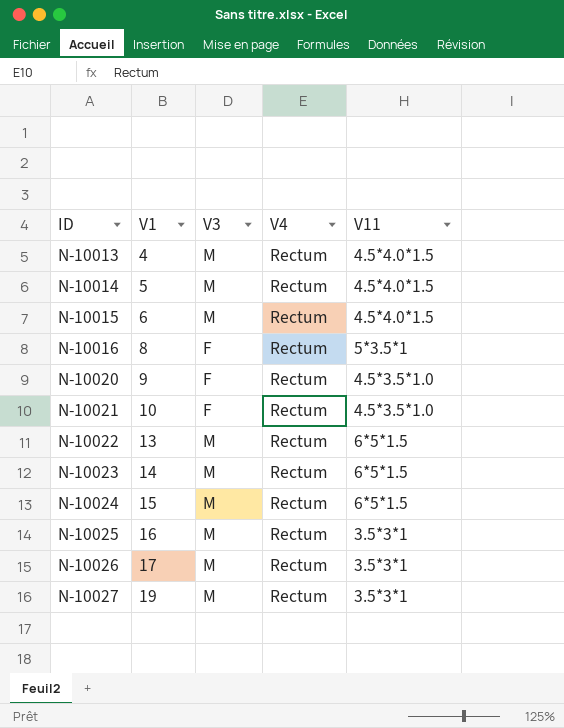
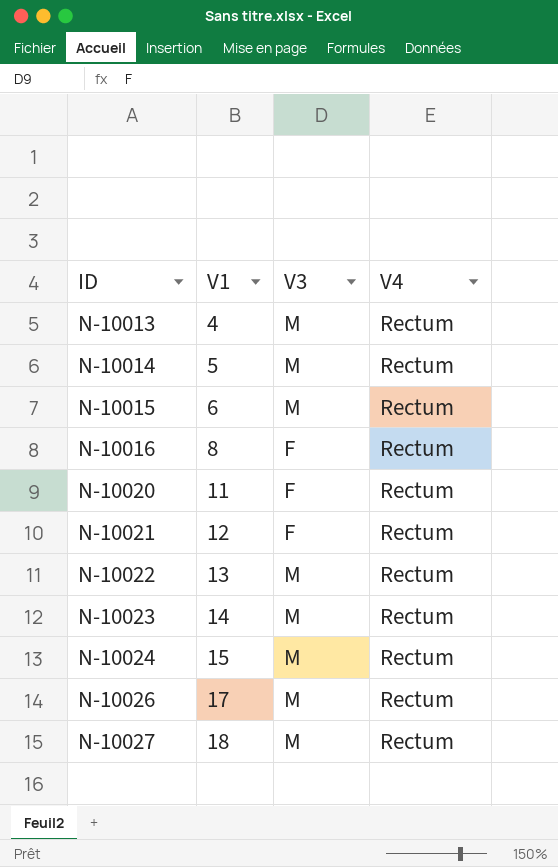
column V11 | position: 5 -> none
row N-10025: 16 | M | Rectum | 3.5*3*1 -> none
N-10020 | V1: 9 -> 11
N-10021 | V1: 10 -> 12
N-10027 | V1: 19 -> 18

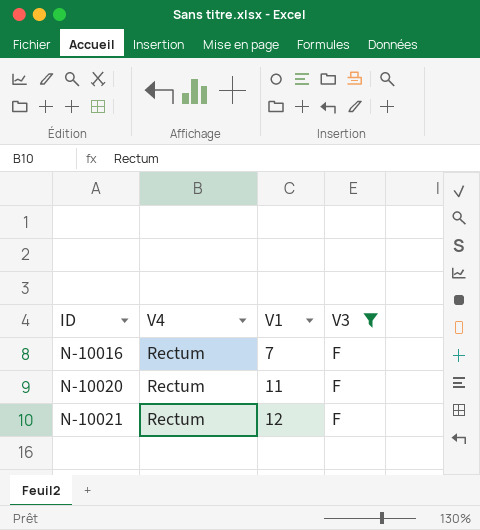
filter: none -> V3 = F
column V4 | position: 4 -> 2
N-10016 | V1: 8 -> 7

